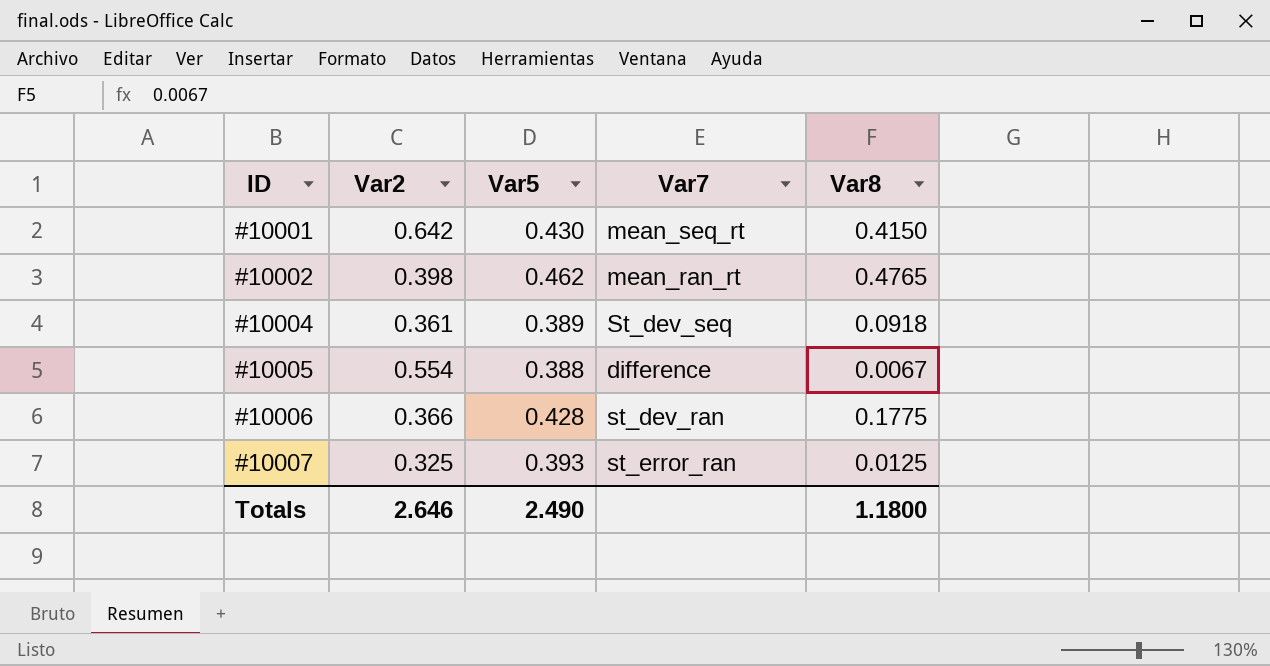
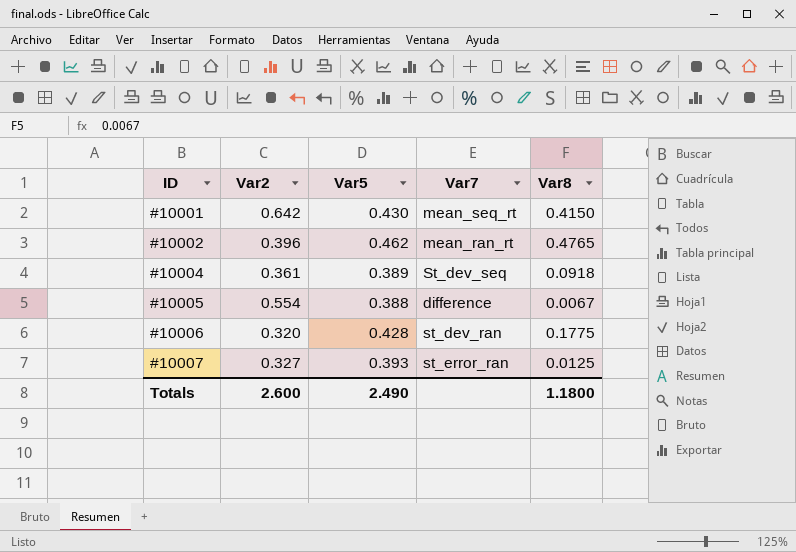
#10002 | Var2: 0.398 -> 0.396
#10006 | Var2: 0.366 -> 0.320
#10007 | Var2: 0.325 -> 0.327
Totals | Var2: 2.646 -> 2.600

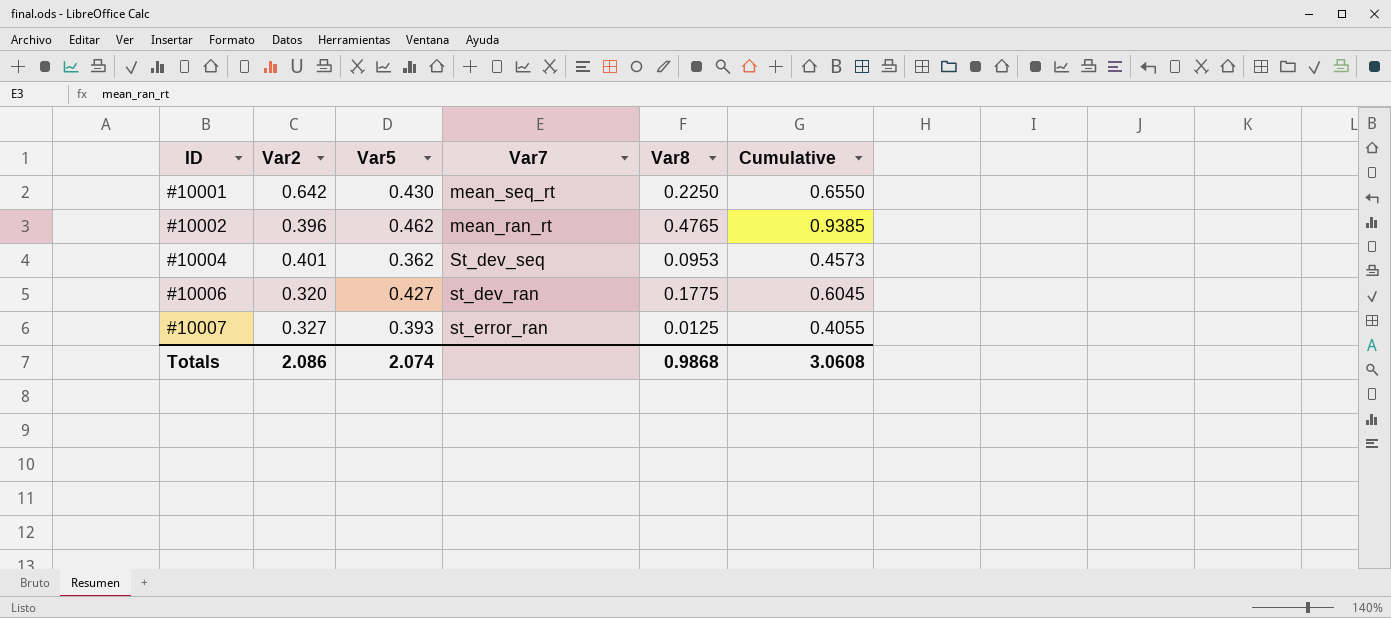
column Cumulative | formula: none -> [Var5] + [Var8]
row #10005: 0.554 | 0.388 | difference | 0.0067 -> none
#10001 | Var8: 0.4150 -> 0.2250
#10004 | Var2: 0.361 -> 0.401
#10004 | Var5: 0.389 -> 0.362
#10004 | Var8: 0.0918 -> 0.0953
#10006 | Var5: 0.428 -> 0.427
Totals | Var2: 2.600 -> 2.086
Totals | Var5: 2.490 -> 2.074
Totals | Var8: 1.1800 -> 0.9868

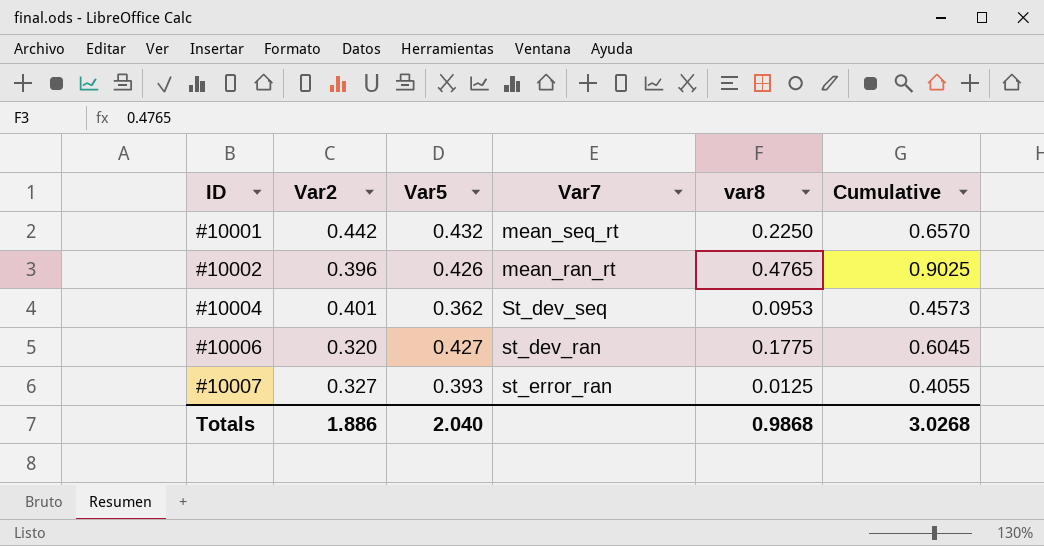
column name: Var8 -> var8
#10001 | Var2: 0.642 -> 0.442
#10001 | Var5: 0.430 -> 0.432
#10001 | Cumulative: 0.6550 -> 0.6570
#10002 | Var5: 0.462 -> 0.426
#10002 | Cumulative: 0.9385 -> 0.9025
Totals | Var2: 2.086 -> 1.886
Totals | Var5: 2.074 -> 2.040
Totals | Cumulative: 3.0608 -> 3.0268

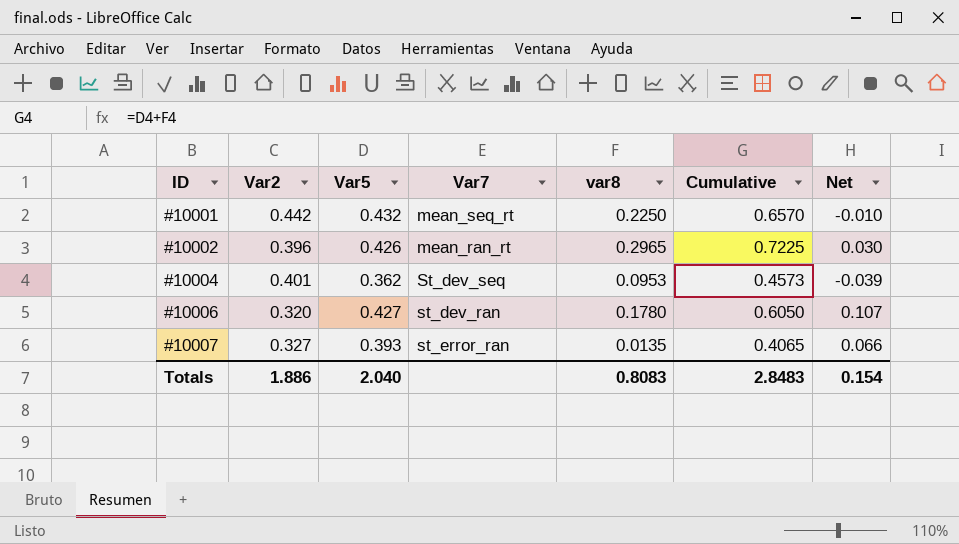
column Net | formula: none -> [Var5] - [Var2]
#10002 | var8: 0.4765 -> 0.2965
#10002 | Cumulative: 0.9025 -> 0.7225
#10006 | var8: 0.1775 -> 0.1780
#10006 | Cumulative: 0.6045 -> 0.6050
#10007 | var8: 0.0125 -> 0.0135
#10007 | Cumulative: 0.4055 -> 0.4065
Totals | var8: 0.9868 -> 0.8083
Totals | Cumulative: 3.0268 -> 2.8483

